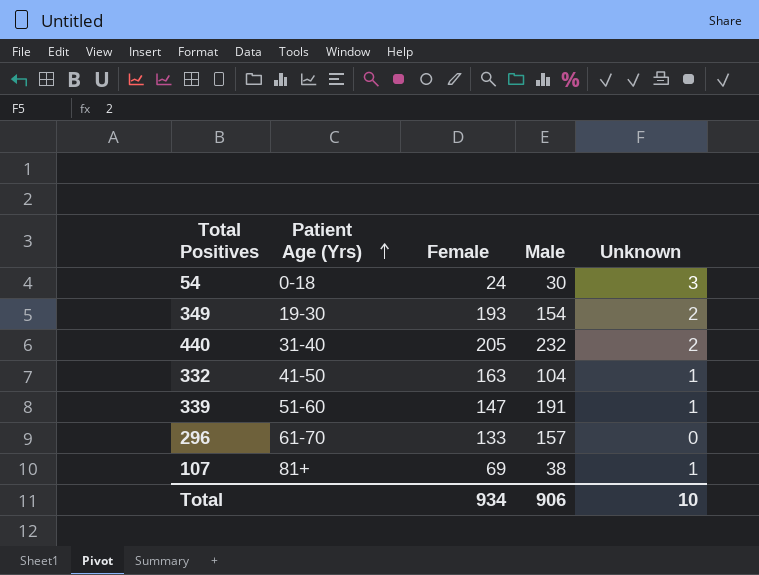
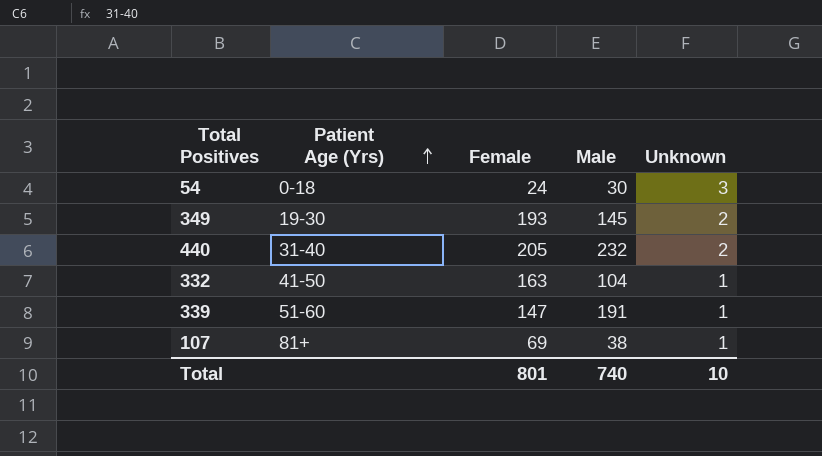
row 296: 61-70 | 133 | 157 | 0 -> none
349 | Male: 154 -> 145
Total | Female: 934 -> 801
Total | Male: 906 -> 740

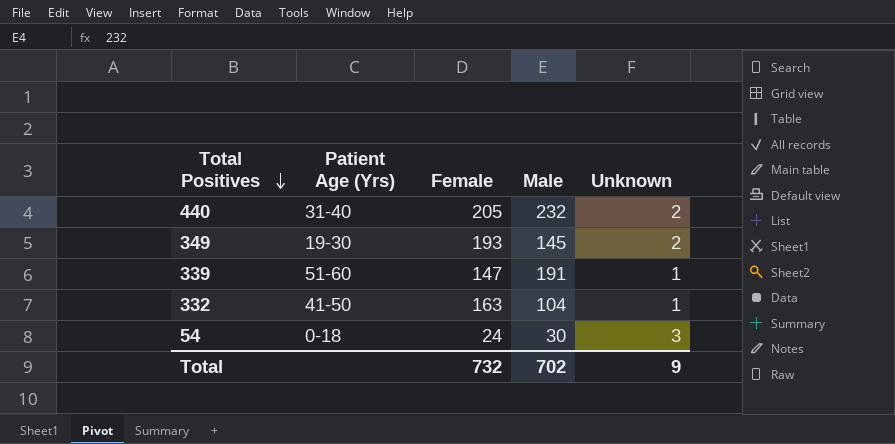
row order: Patient Age (Yrs) ascending -> Total Positives descending
row 107: 81+ | 69 | 38 | 1 -> none
Total | Female: 801 -> 732
Total | Male: 740 -> 702
Total | Unknown: 10 -> 9

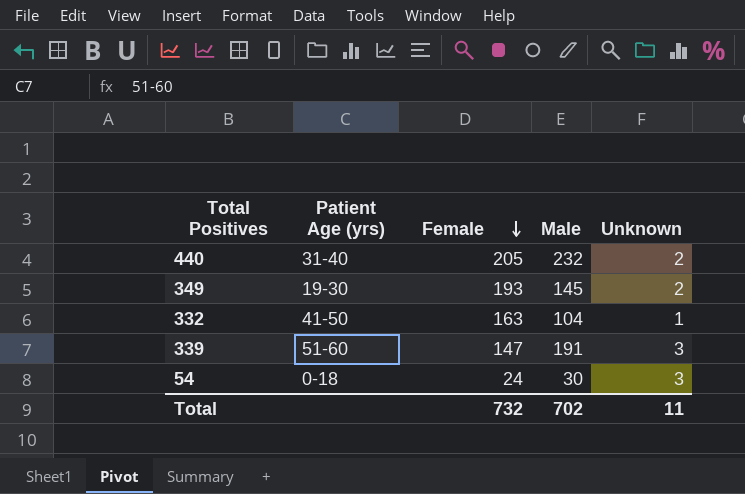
row order: Total Positives descending -> Female descending
column name: Patient Age (Yrs) -> Patient Age (yrs)
339 | Unknown: 1 -> 3
Total | Unknown: 9 -> 11

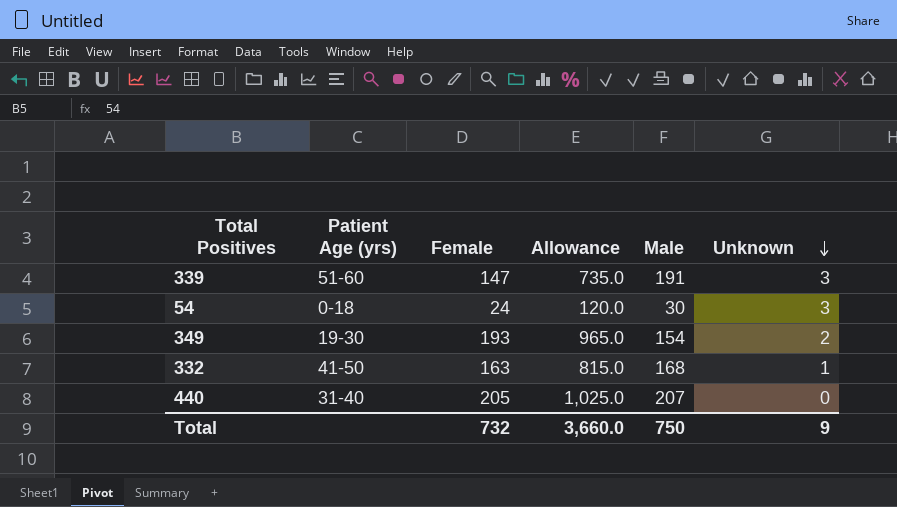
row order: Female descending -> Unknown descending
column Allowance | formula: none -> [Female] * 5
349 | Male: 145 -> 154
332 | Male: 104 -> 168
440 | Male: 232 -> 207
440 | Unknown: 2 -> 0
Total | Male: 702 -> 750
Total | Unknown: 11 -> 9

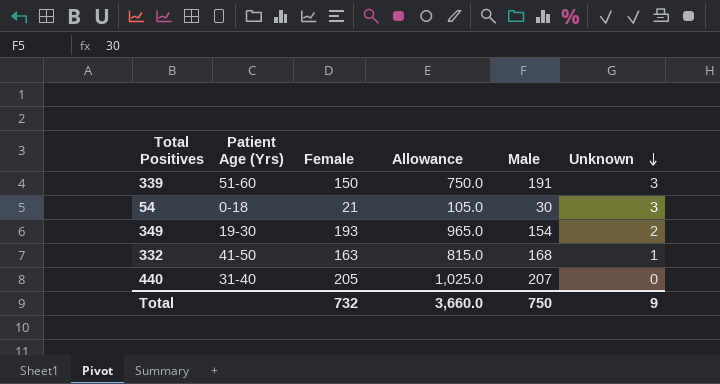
column name: Patient Age (yrs) -> Patient Age (Yrs)
339 | Female: 147 -> 150
339 | Allowance: 735.0 -> 750.0
54 | Female: 24 -> 21
54 | Allowance: 120.0 -> 105.0

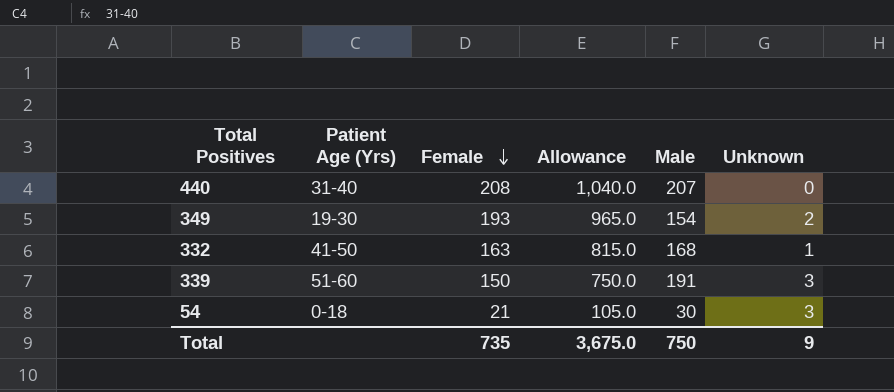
row order: Unknown descending -> Female descending
440 | Female: 205 -> 208
440 | Allowance: 1,025.0 -> 1,040.0
Total | Female: 732 -> 735
Total | Allowance: 3,660.0 -> 3,675.0

